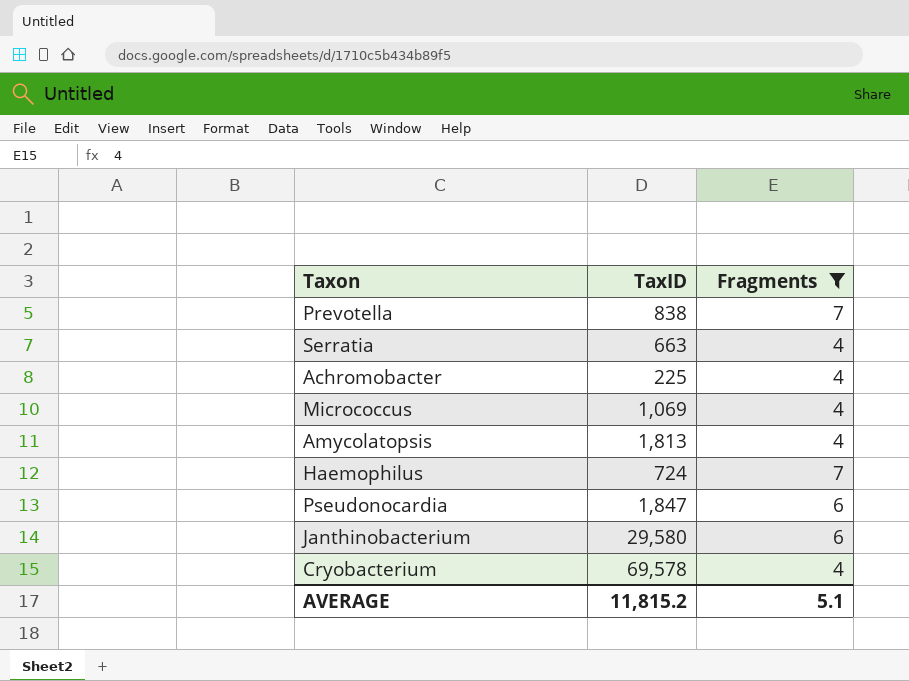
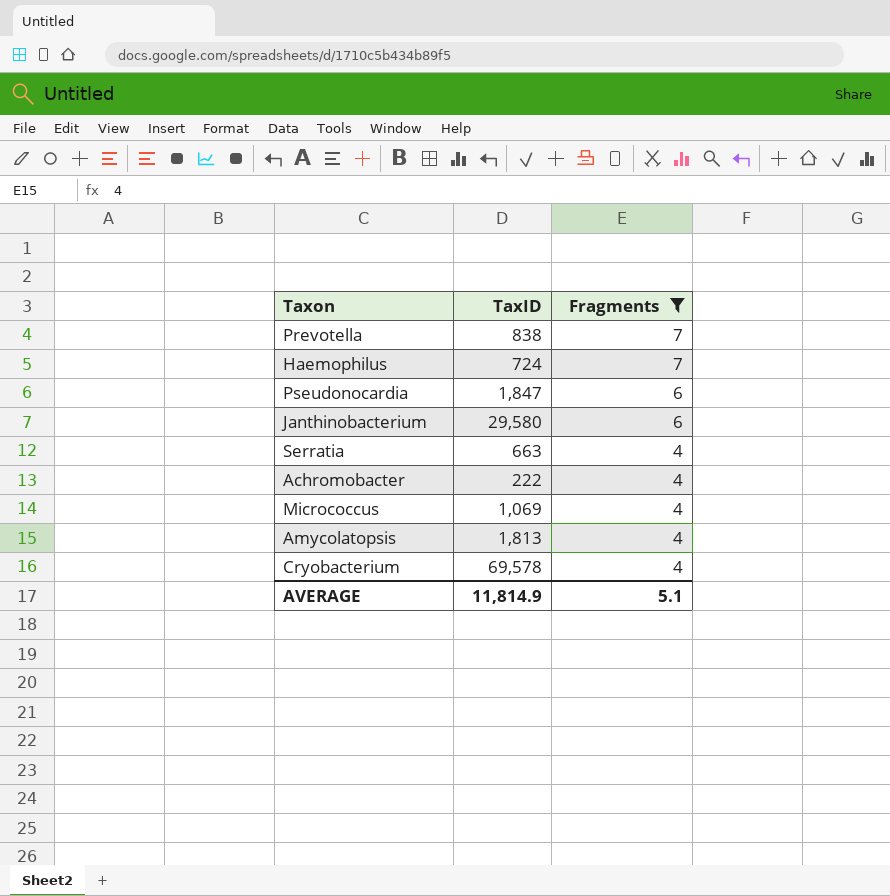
row order: none -> Fragments descending
Achromobacter | TaxID: 225 -> 222
AVERAGE | TaxID: 11,815.2 -> 11,814.9

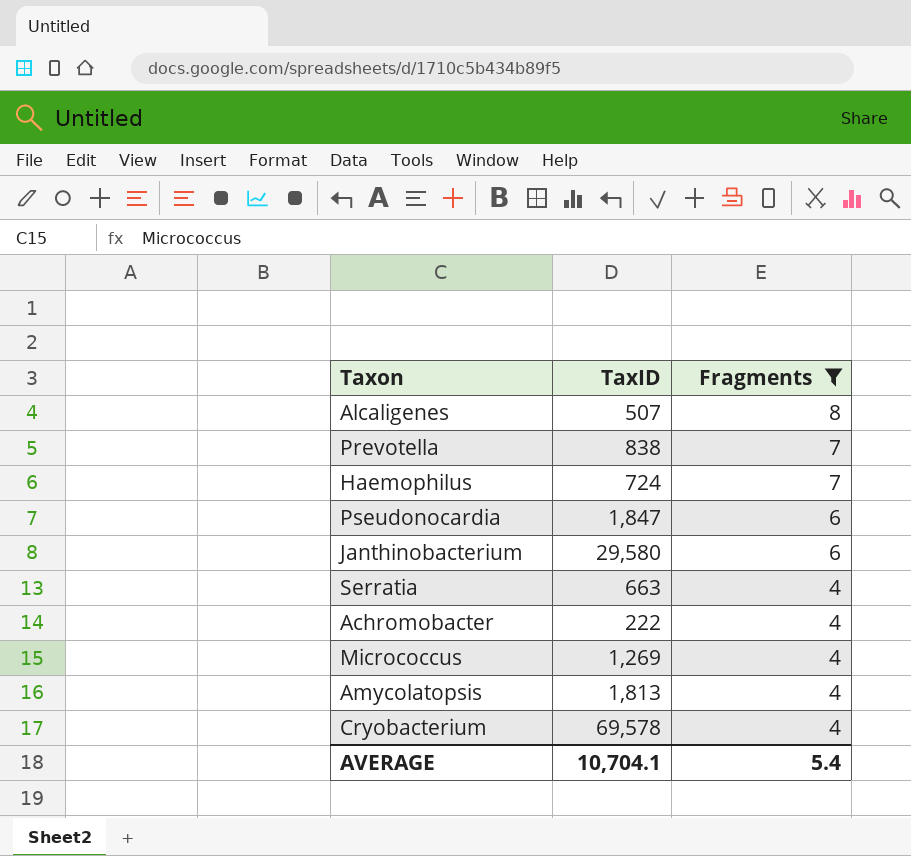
row Alcaligenes: none -> 507 | 8
Micrococcus | TaxID: 1,069 -> 1,269
AVERAGE | TaxID: 11,814.9 -> 10,704.1
AVERAGE | Fragments: 5.1 -> 5.4

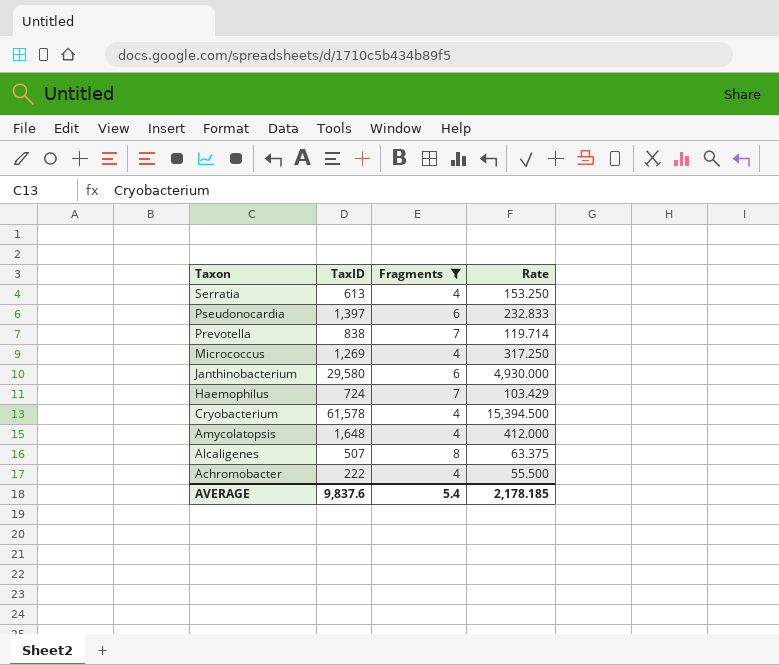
row order: Fragments descending -> Taxon descending
column Rate | formula: none -> [TaxID] / [Fragments]
Serratia | TaxID: 663 -> 613
Pseudonocardia | TaxID: 1,847 -> 1,397
Cryobacterium | TaxID: 69,578 -> 61,578
Amycolatopsis | TaxID: 1,813 -> 1,648
AVERAGE | TaxID: 10,704.1 -> 9,837.6

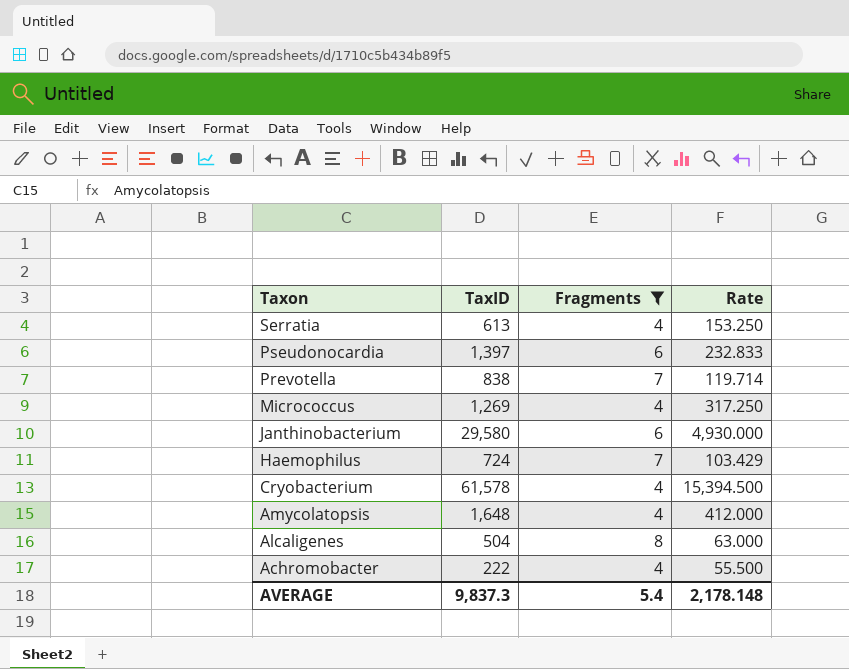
Alcaligenes | TaxID: 507 -> 504
Alcaligenes | Rate: 63.375 -> 63.000
AVERAGE | TaxID: 9,837.6 -> 9,837.3
AVERAGE | Rate: 2,178.185 -> 2,178.148

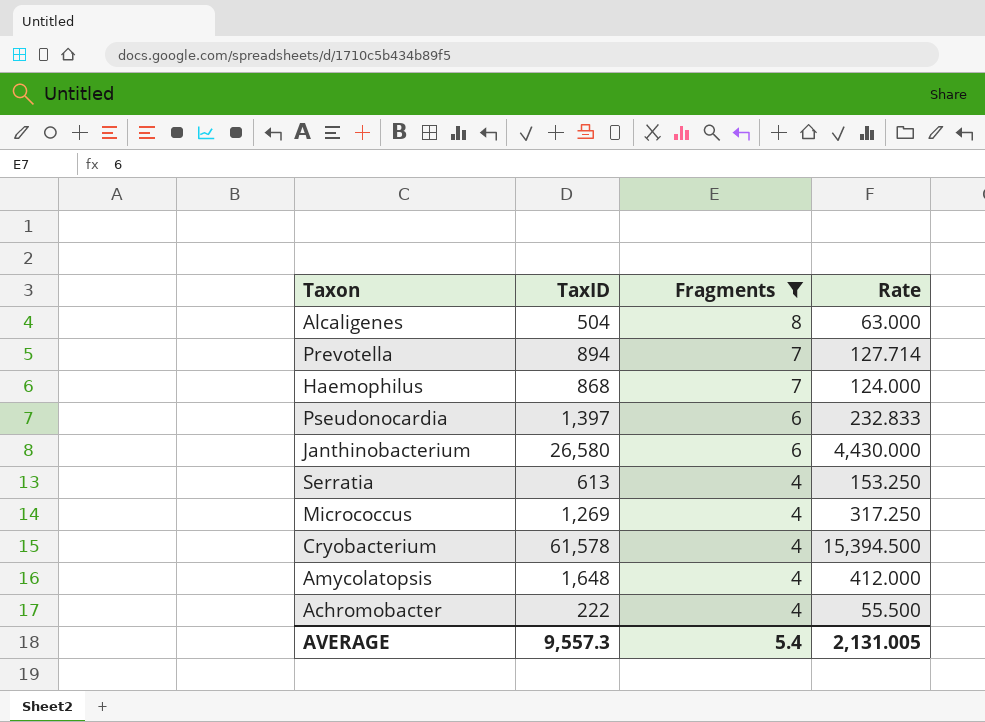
row order: Taxon descending -> Fragments descending
Prevotella | TaxID: 838 -> 894
Prevotella | Rate: 119.714 -> 127.714
Haemophilus | TaxID: 724 -> 868
Haemophilus | Rate: 103.429 -> 124.000
Janthinobacterium | TaxID: 29,580 -> 26,580
Janthinobacterium | Rate: 4,930.000 -> 4,430.000
AVERAGE | TaxID: 9,837.3 -> 9,557.3
AVERAGE | Rate: 2,178.148 -> 2,131.005

